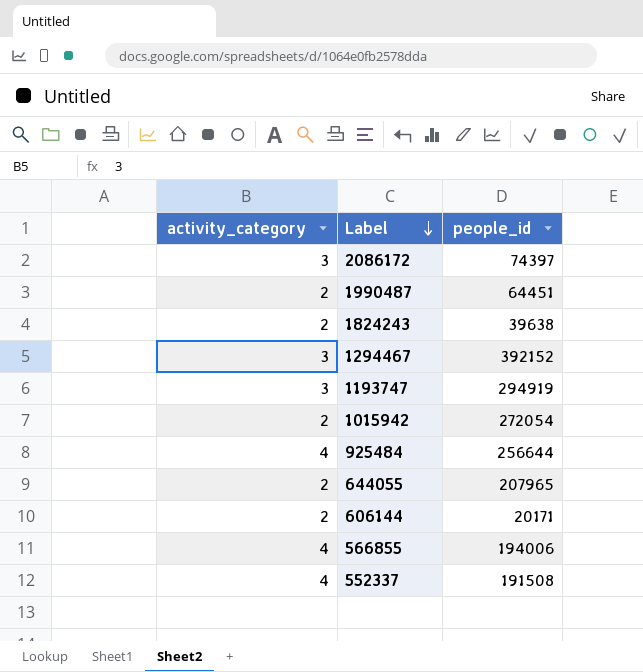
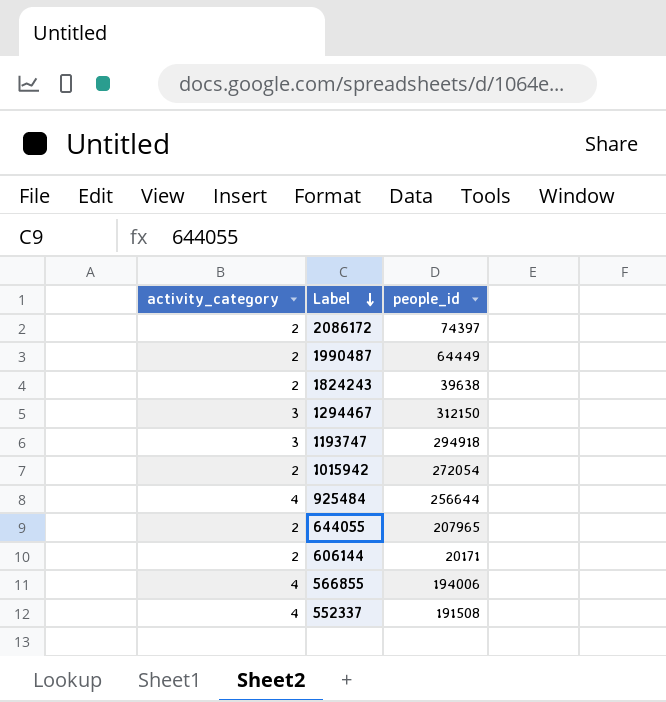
2086172 | activity_category: 3 -> 2
1990487 | people_id: 64451 -> 64449
1294467 | people_id: 392152 -> 312150
1193747 | people_id: 294919 -> 294918

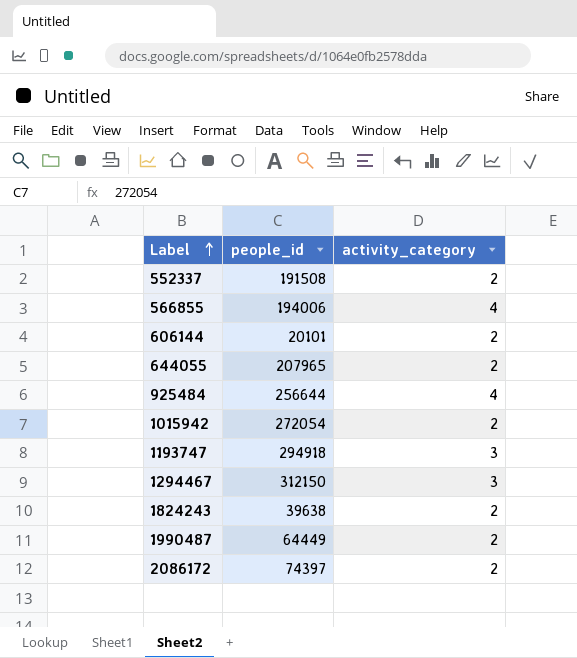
row order: Label descending -> Label ascending
column activity_category | position: 1 -> 3
552337 | activity_category: 4 -> 2
606144 | people_id: 20171 -> 20101

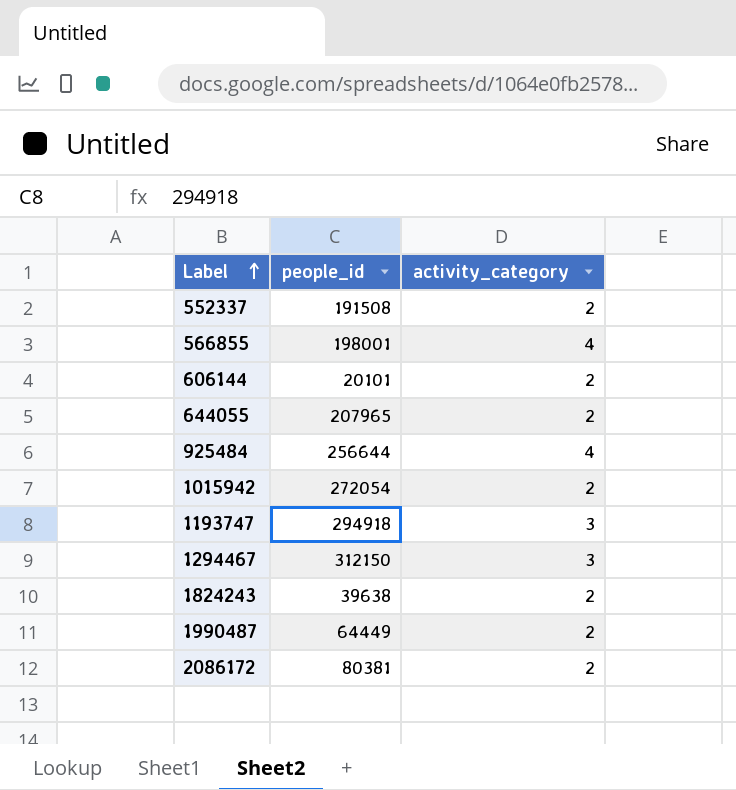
566855 | people_id: 194006 -> 198001
2086172 | people_id: 74397 -> 80381

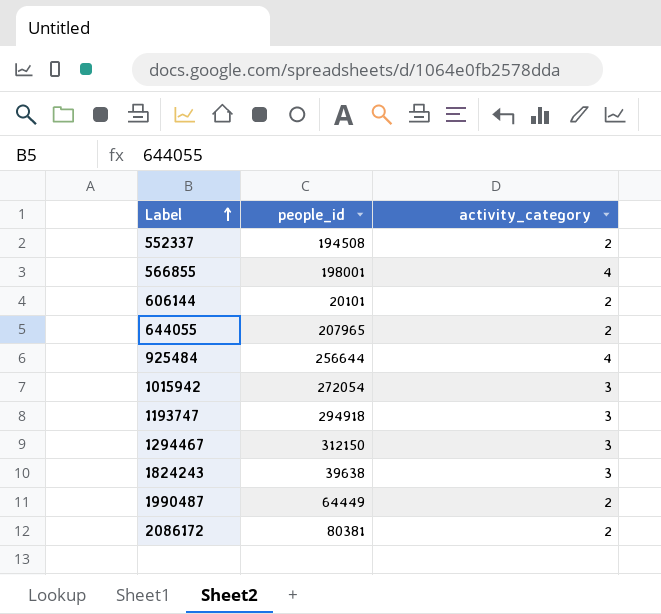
552337 | people_id: 191508 -> 194508
1015942 | activity_category: 2 -> 3
1824243 | activity_category: 2 -> 3

